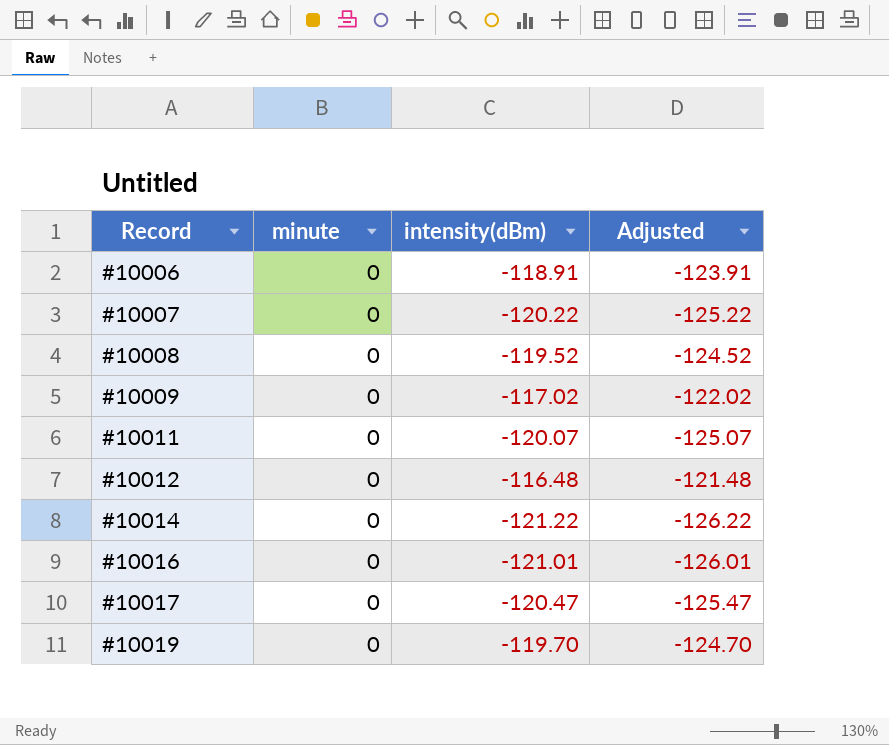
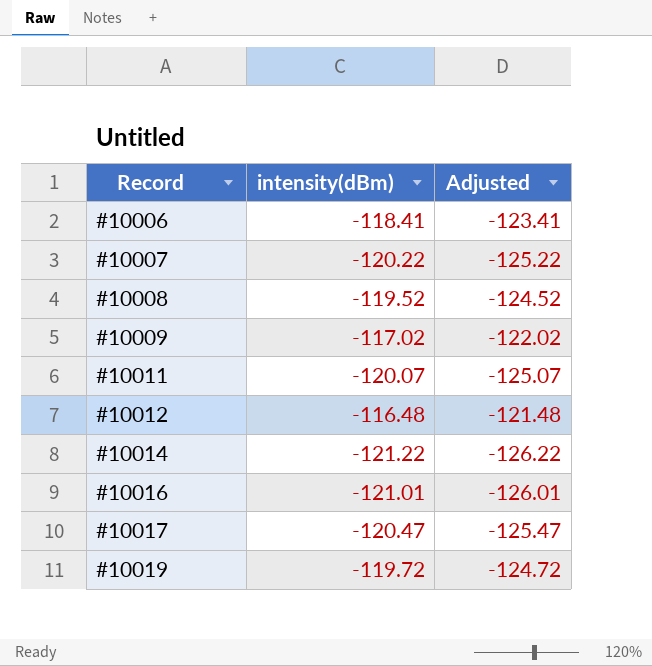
column minute | position: 2 -> none
#10006 | intensity(dBm): -118.91 -> -118.41
#10006 | Adjusted: -123.91 -> -123.41
#10019 | intensity(dBm): -119.70 -> -119.72
#10019 | Adjusted: -124.70 -> -124.72

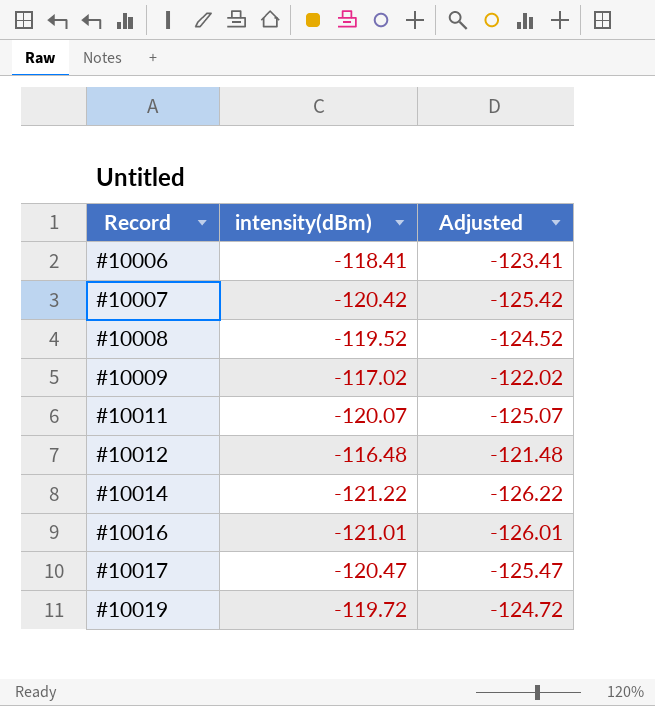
#10007 | intensity(dBm): -120.22 -> -120.42
#10007 | Adjusted: -125.22 -> -125.42

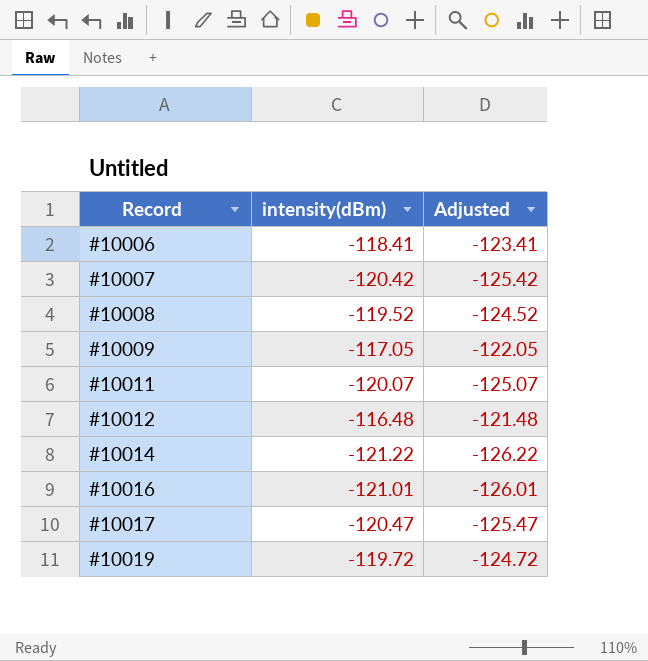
#10009 | intensity(dBm): -117.02 -> -117.05
#10009 | Adjusted: -122.02 -> -122.05

